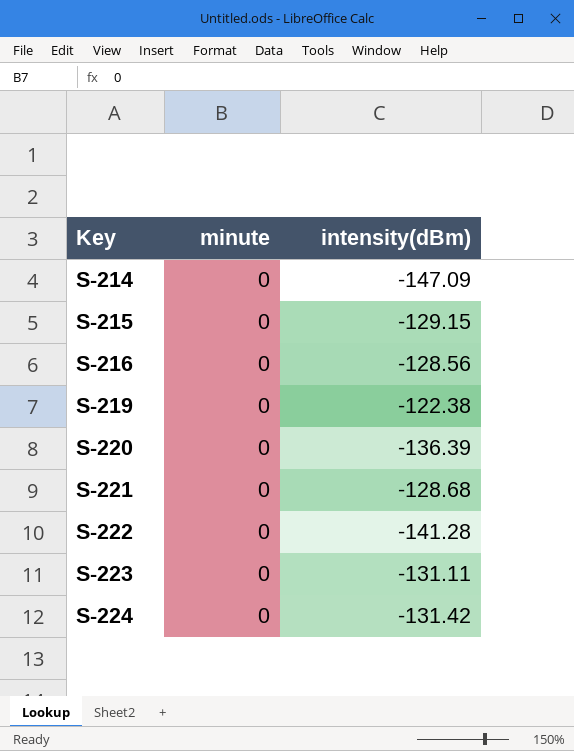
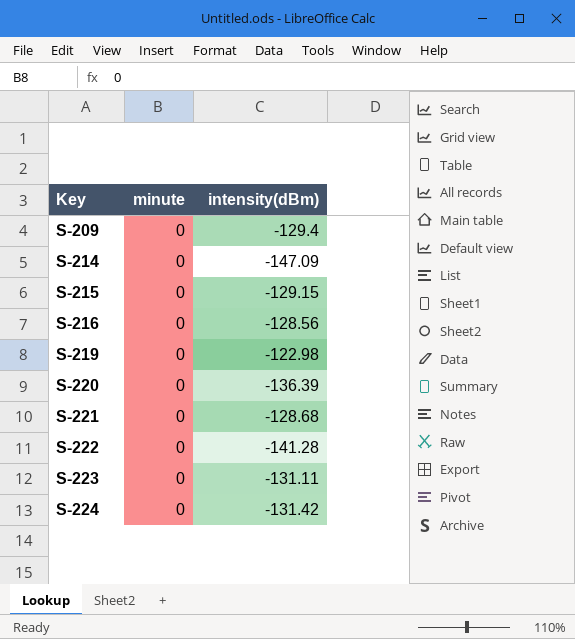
row S-209: none -> 0 | -129.4
S-219 | intensity(dBm): -122.38 -> -122.98

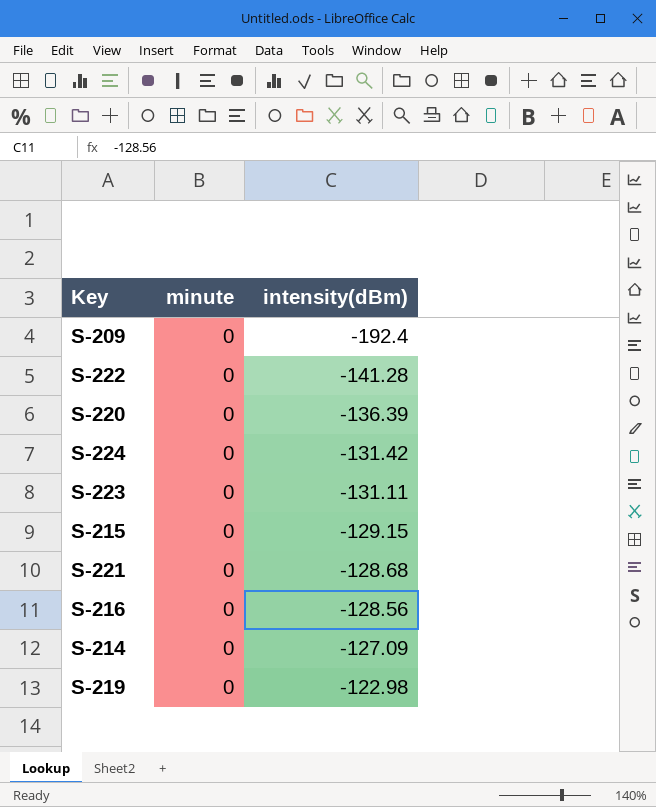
row order: Key ascending -> intensity(dBm) ascending
S-209 | intensity(dBm): -129.4 -> -192.4
S-214 | intensity(dBm): -147.09 -> -127.09

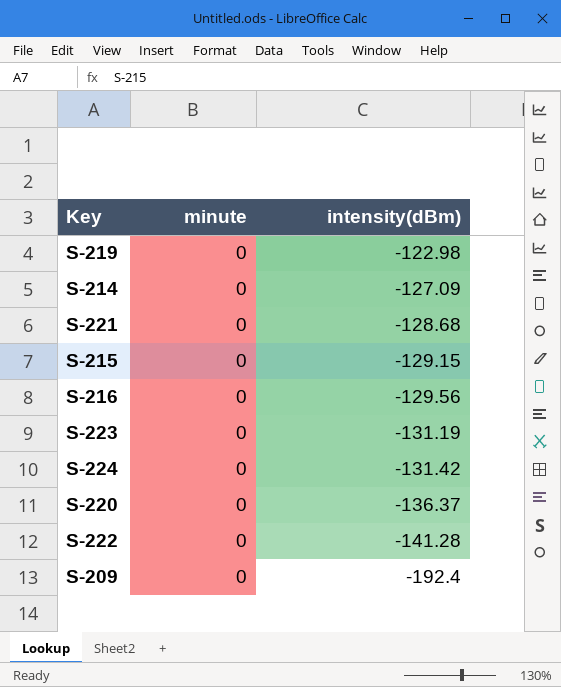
row order: intensity(dBm) ascending -> intensity(dBm) descending
S-216 | intensity(dBm): -128.56 -> -129.56
S-223 | intensity(dBm): -131.11 -> -131.19
S-220 | intensity(dBm): -136.39 -> -136.37

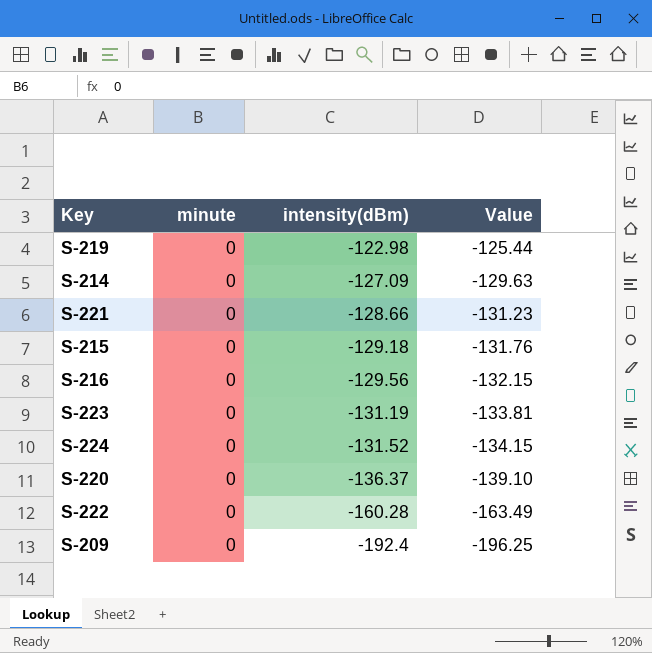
column Value | formula: none -> [intensity(dBm)] * 1.02
S-221 | intensity(dBm): -128.68 -> -128.66
S-215 | intensity(dBm): -129.15 -> -129.18
S-224 | intensity(dBm): -131.42 -> -131.52
S-222 | intensity(dBm): -141.28 -> -160.28

